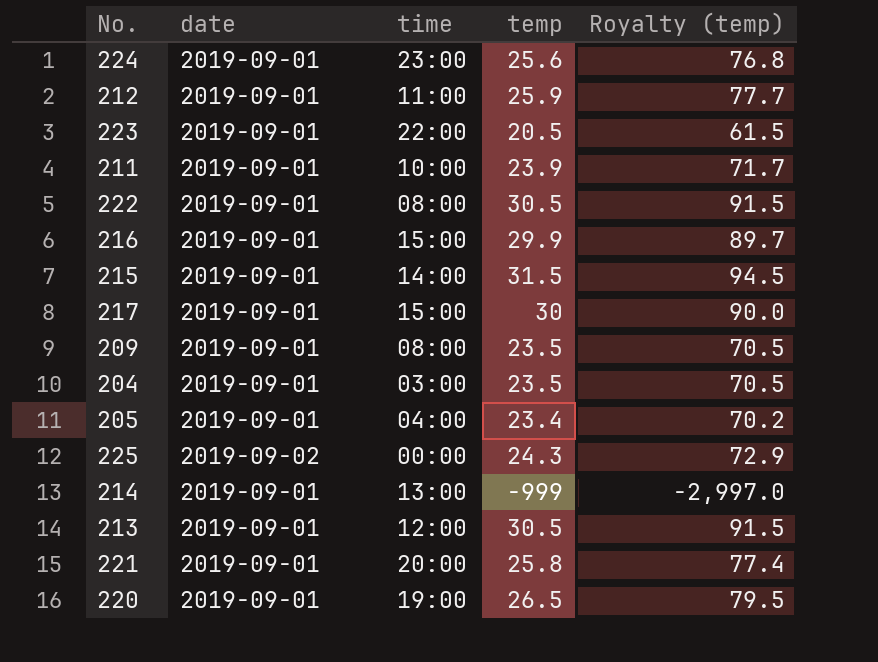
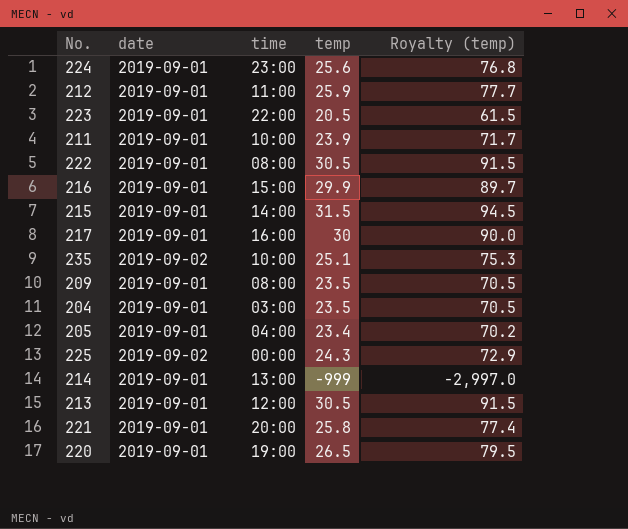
217 | time: 15:00 -> 16:00
row 235: none -> 2019-09-02 | 10:00 | 25.1 | 75.3

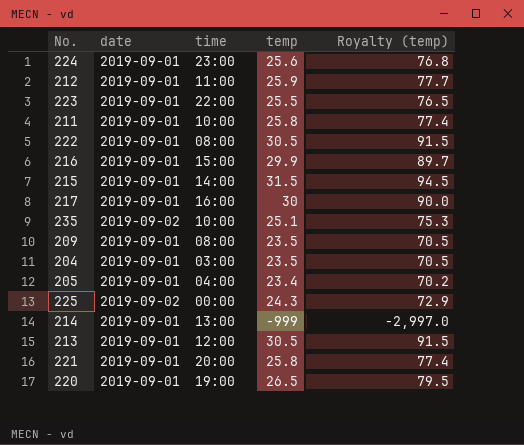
223 | temp: 20.5 -> 25.5
223 | Royalty (temp): 61.5 -> 76.5
211 | temp: 23.9 -> 25.8
211 | Royalty (temp): 71.7 -> 77.4

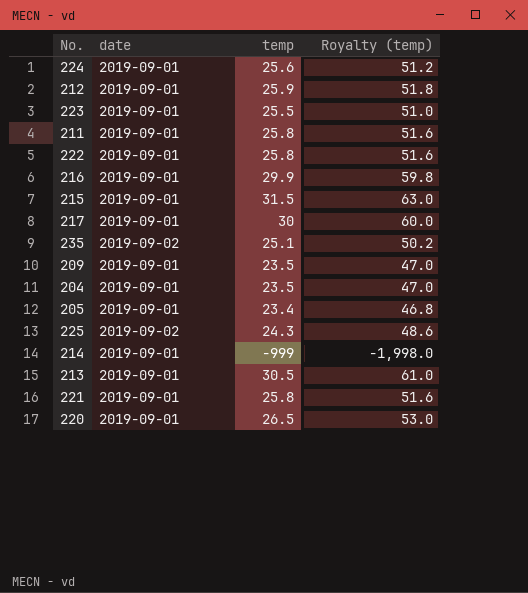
column time | position: 3 -> none
column Royalty (temp) | formula: [temp] * 3 -> [temp] * 2
222 | temp: 30.5 -> 25.8

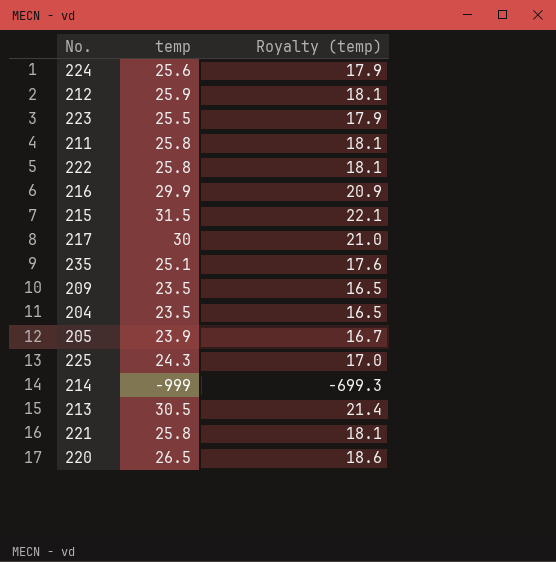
column date | position: 2 -> none
column Royalty (temp) | formula: [temp] * 2 -> [temp] * 0.7
205 | temp: 23.4 -> 23.9

